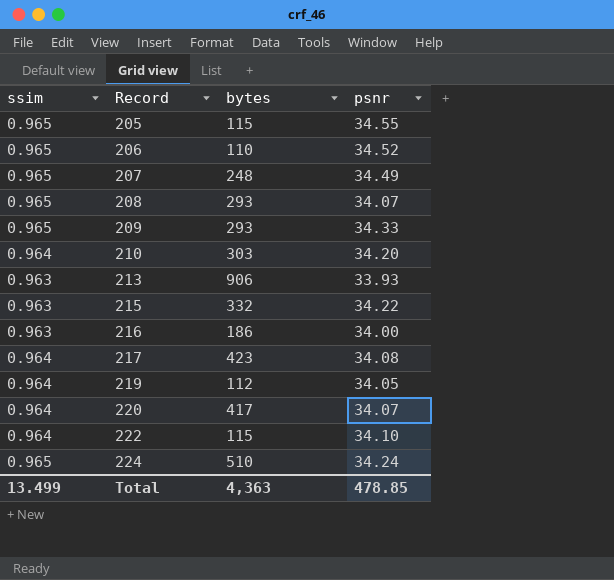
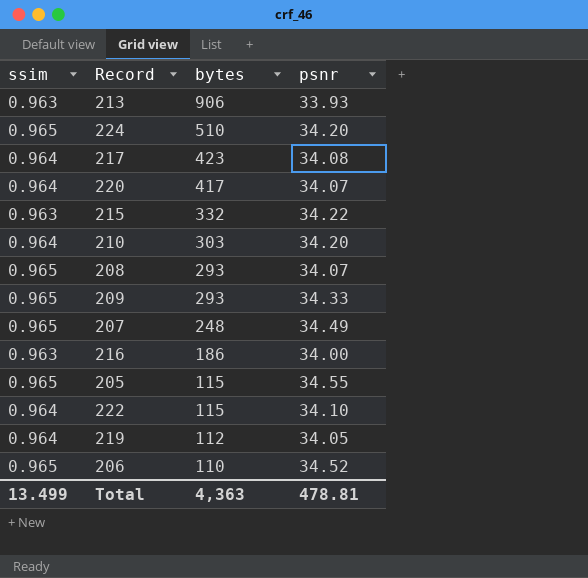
row order: Record ascending -> bytes descending
224 | psnr: 34.24 -> 34.20
Total | psnr: 478.85 -> 478.81

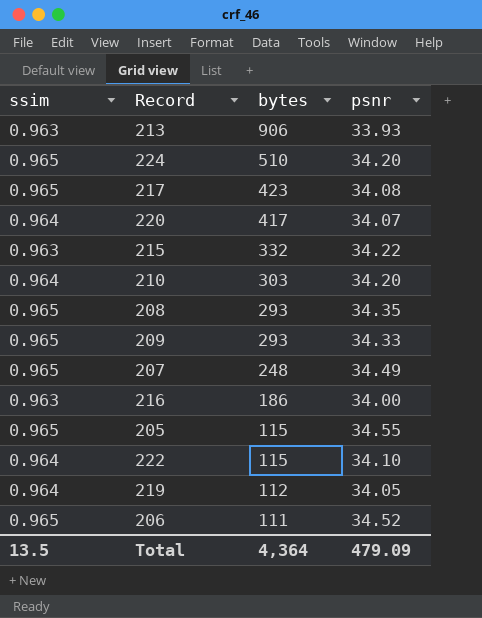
217 | ssim: 0.964 -> 0.965
208 | psnr: 34.07 -> 34.35
206 | bytes: 110 -> 111
Total | ssim: 13.499 -> 13.5
Total | bytes: 4,363 -> 4,364
Total | psnr: 478.81 -> 479.09

